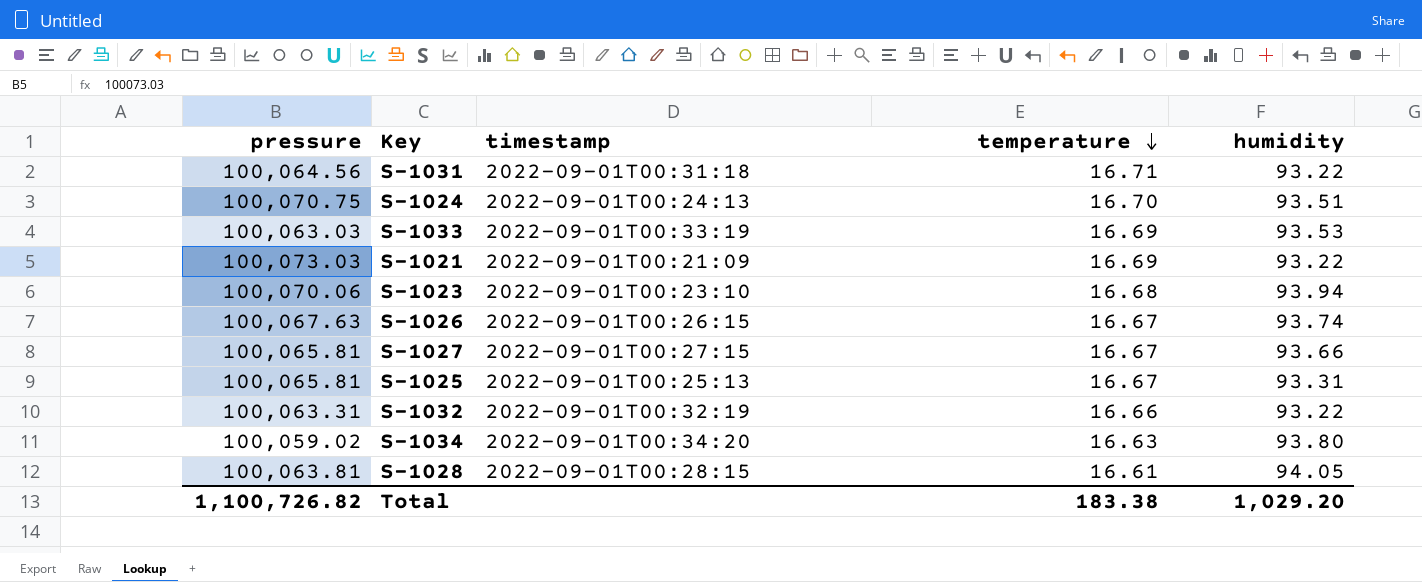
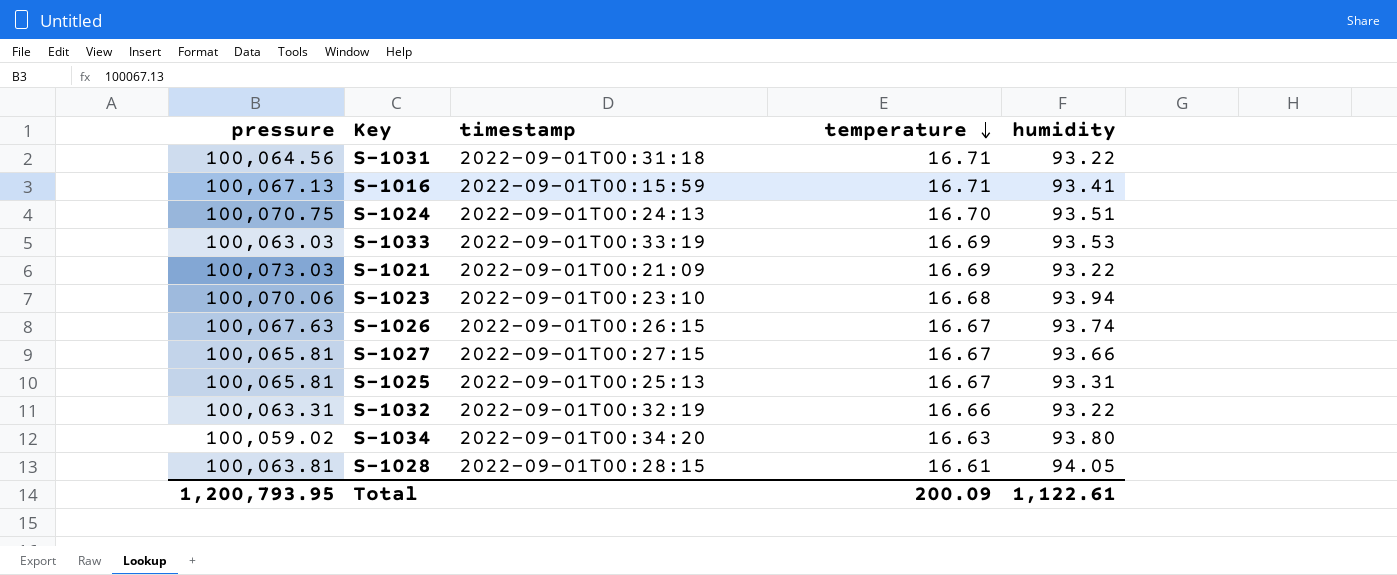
row S-1016: none -> 100,067.13 | 2022-09-01T00:15:59 | 16.71 | 93.41
Total | pressure: 1,100,726.82 -> 1,200,793.95
Total | temperature: 183.38 -> 200.09
Total | humidity: 1,029.20 -> 1,122.61

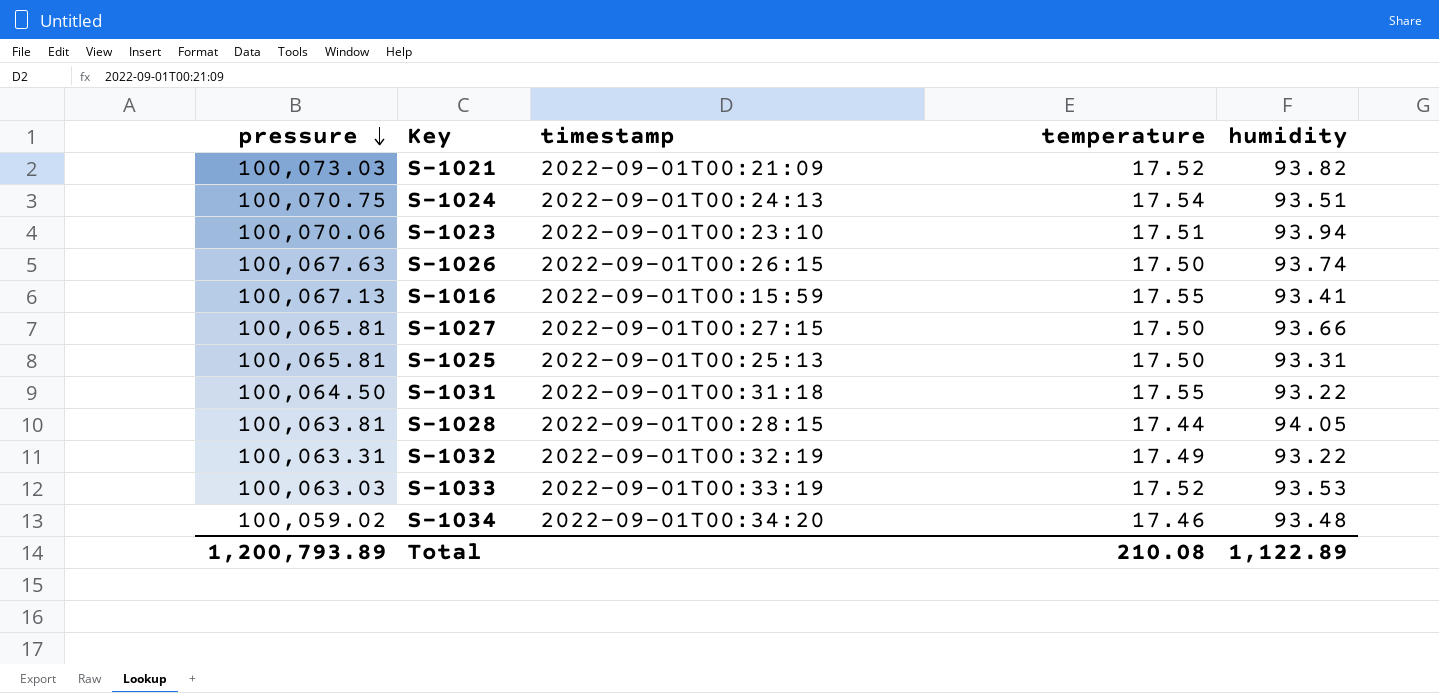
row order: temperature descending -> pressure descending
S-1021 | temperature: 16.69 -> 17.52
S-1021 | humidity: 93.22 -> 93.82
S-1024 | temperature: 16.70 -> 17.54
S-1023 | temperature: 16.68 -> 17.51
S-1026 | temperature: 16.67 -> 17.50
S-1016 | temperature: 16.71 -> 17.55
S-1027 | temperature: 16.67 -> 17.50
S-1025 | temperature: 16.67 -> 17.50
S-1031 | pressure: 100,064.56 -> 100,064.50
S-1031 | temperature: 16.71 -> 17.55
S-1028 | temperature: 16.61 -> 17.44
S-1032 | temperature: 16.66 -> 17.49
S-1033 | temperature: 16.69 -> 17.52
S-1034 | temperature: 16.63 -> 17.46
S-1034 | humidity: 93.80 -> 93.48
Total | pressure: 1,200,793.95 -> 1,200,793.89
Total | temperature: 200.09 -> 210.08
Total | humidity: 1,122.61 -> 1,122.89

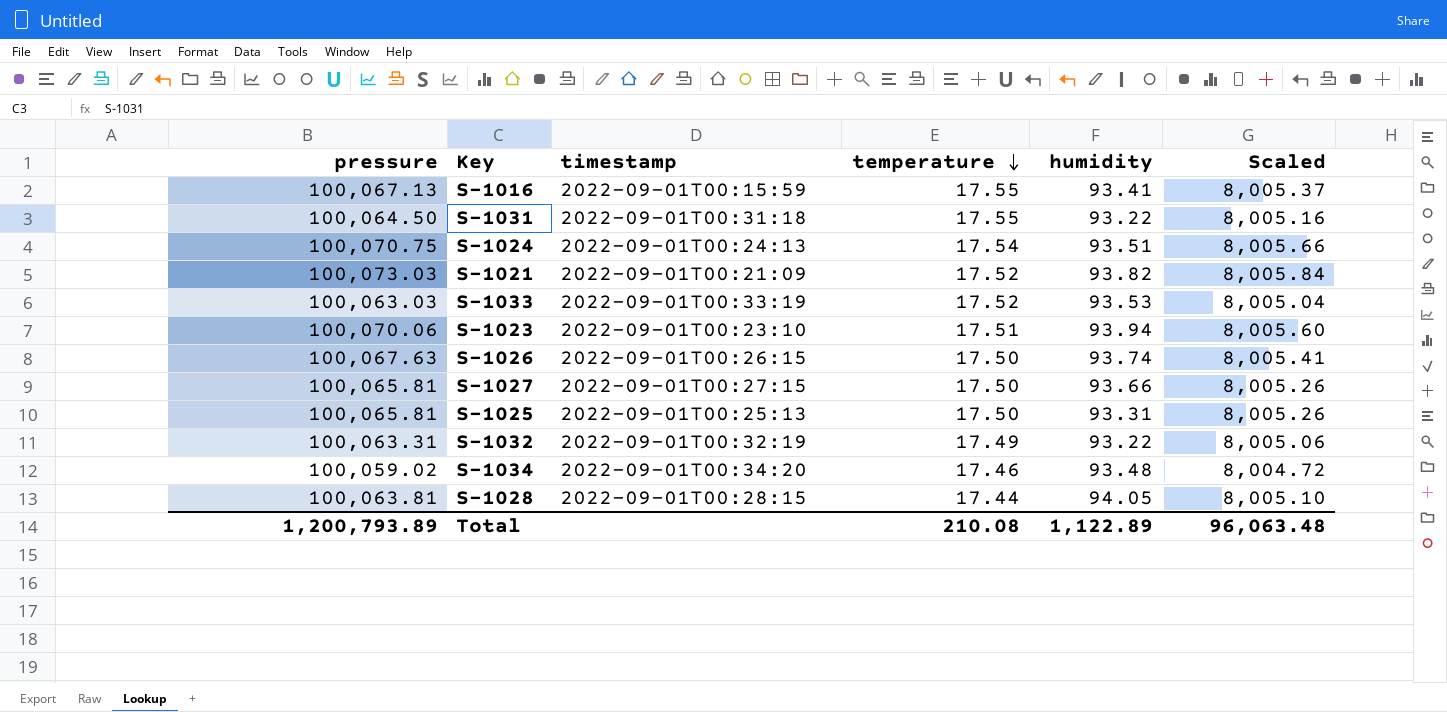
row order: pressure descending -> temperature descending
column Scaled | formula: none -> [pressure] * 0.08

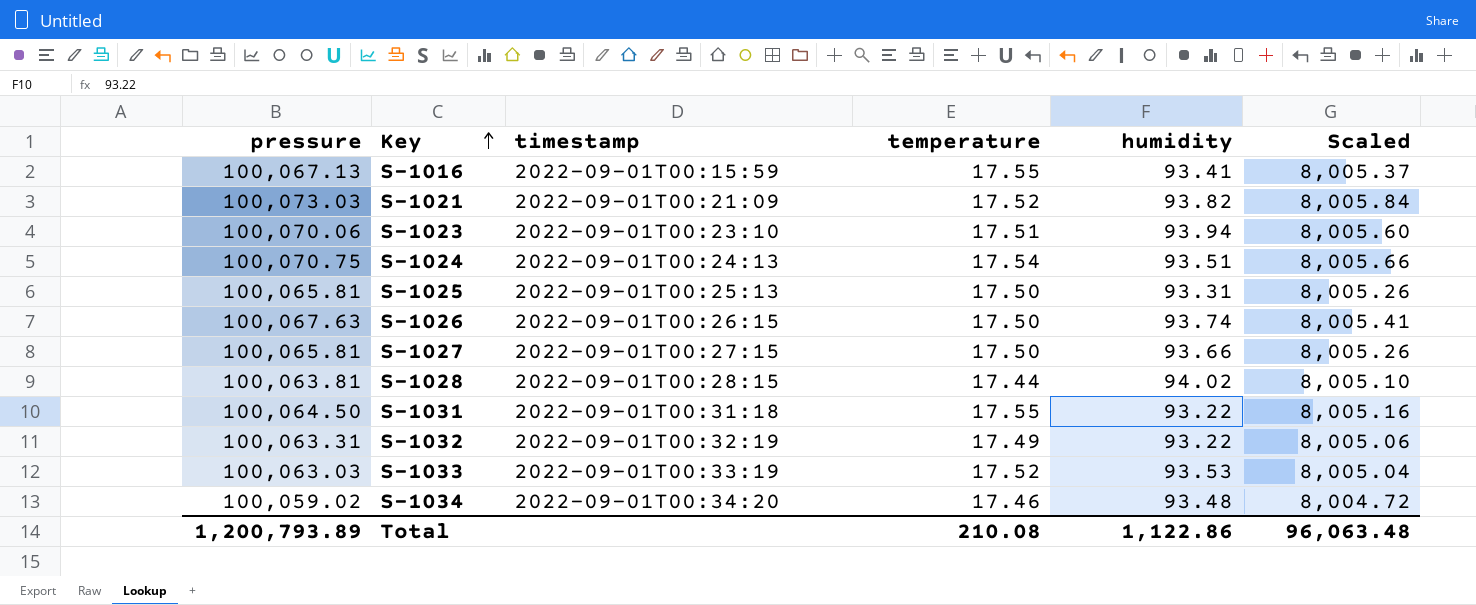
row order: temperature descending -> Key ascending
S-1028 | humidity: 94.05 -> 94.02
Total | humidity: 1,122.89 -> 1,122.86

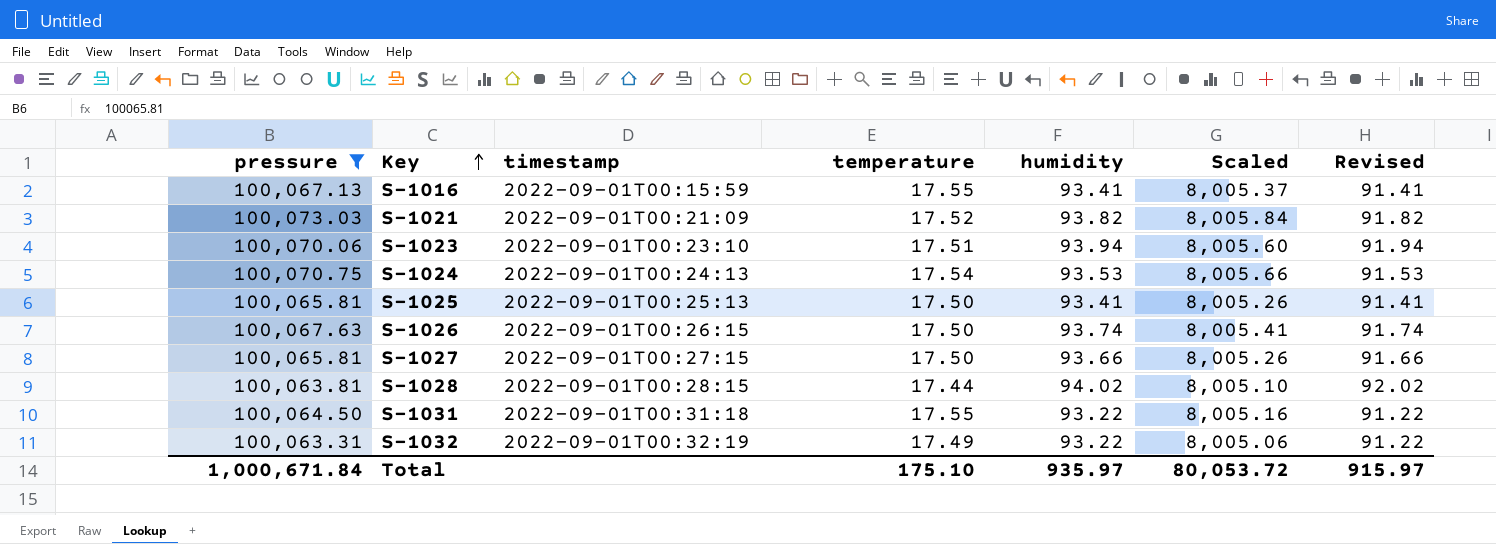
filter: none -> pressure >= 100,063.31
column Revised | formula: none -> [humidity] - 2
S-1024 | humidity: 93.51 -> 93.53
S-1025 | humidity: 93.31 -> 93.41
Total | pressure: 1,200,793.89 -> 1,000,671.84
Total | temperature: 210.08 -> 175.10
Total | humidity: 1,122.86 -> 935.97
Total | Scaled: 96,063.48 -> 80,053.72

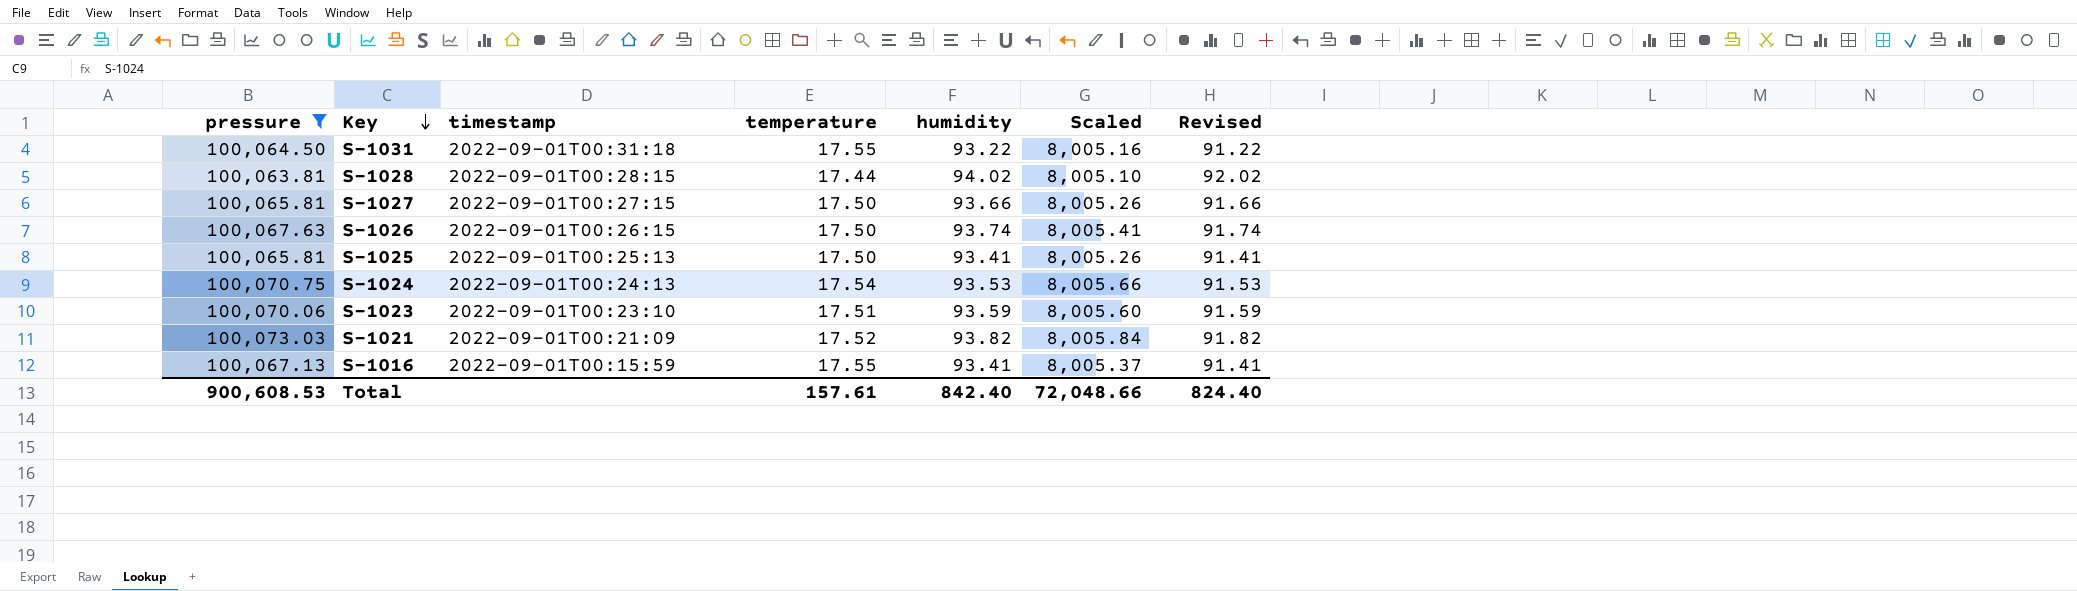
row order: Key ascending -> Key descending
row S-1032: 100,063.31 | 2022-09-01T00:32:19 | 17.49 | 93.22 | 8,005.06 | 91.22 -> none
S-1023 | humidity: 93.94 -> 93.59
S-1023 | Revised: 91.94 -> 91.59
Total | pressure: 1,000,671.84 -> 900,608.53
Total | temperature: 175.10 -> 157.61
Total | humidity: 935.97 -> 842.40
Total | Scaled: 80,053.72 -> 72,048.66
Total | Revised: 915.97 -> 824.40

